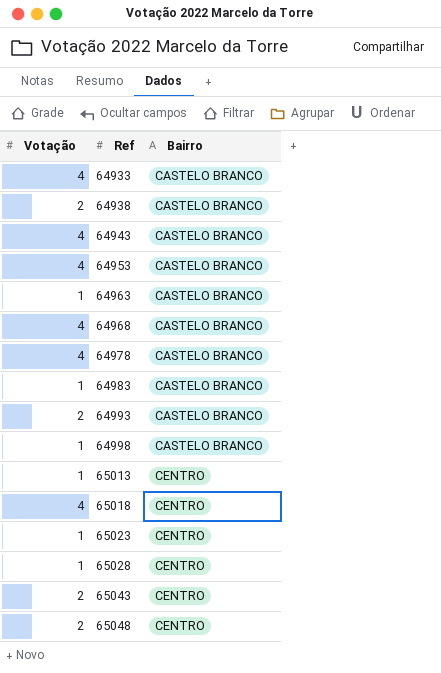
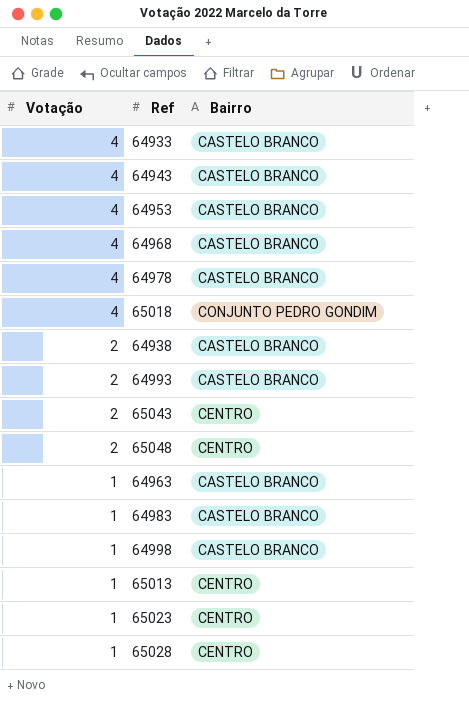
row order: Ref ascending -> Votação descending
65018 | Bairro: CENTRO -> CONJUNTO PEDRO GONDIM

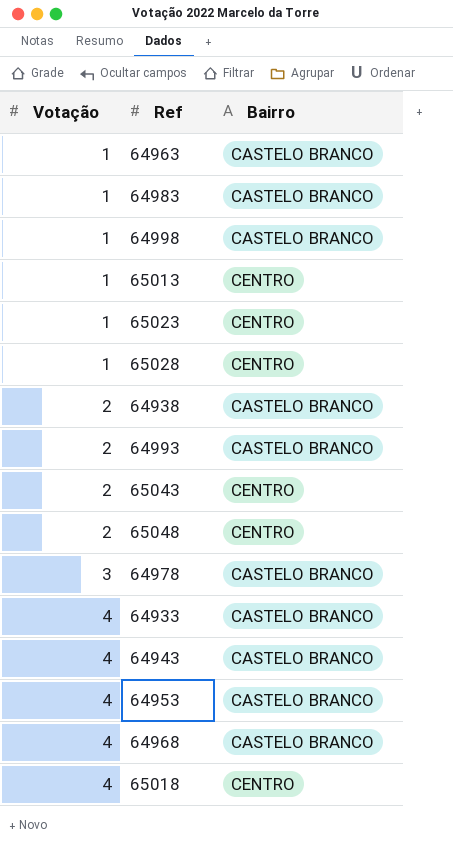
row order: Votação descending -> Votação ascending
64978 | Votação: 4 -> 3
65018 | Bairro: CONJUNTO PEDRO GONDIM -> CENTRO

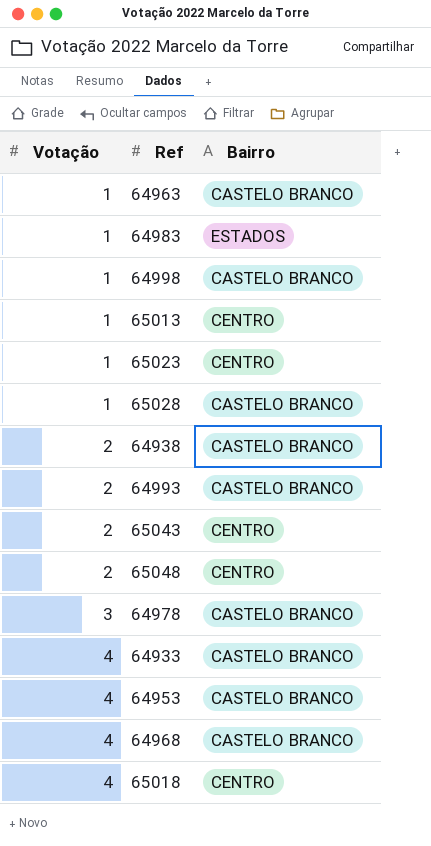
row 64943: 4 | CASTELO BRANCO -> none
64983 | Bairro: CASTELO BRANCO -> ESTADOS
65028 | Bairro: CENTRO -> CASTELO BRANCO

